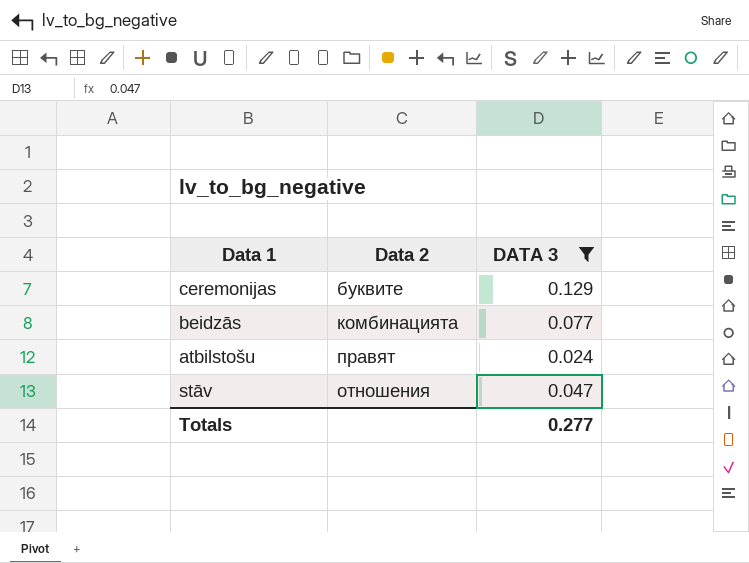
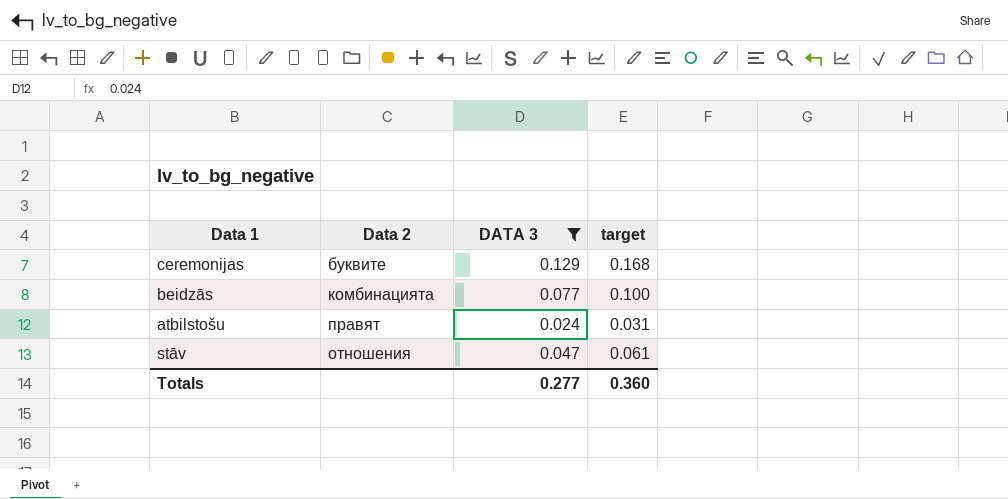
column target | formula: none -> [DATA 3] * 1.3

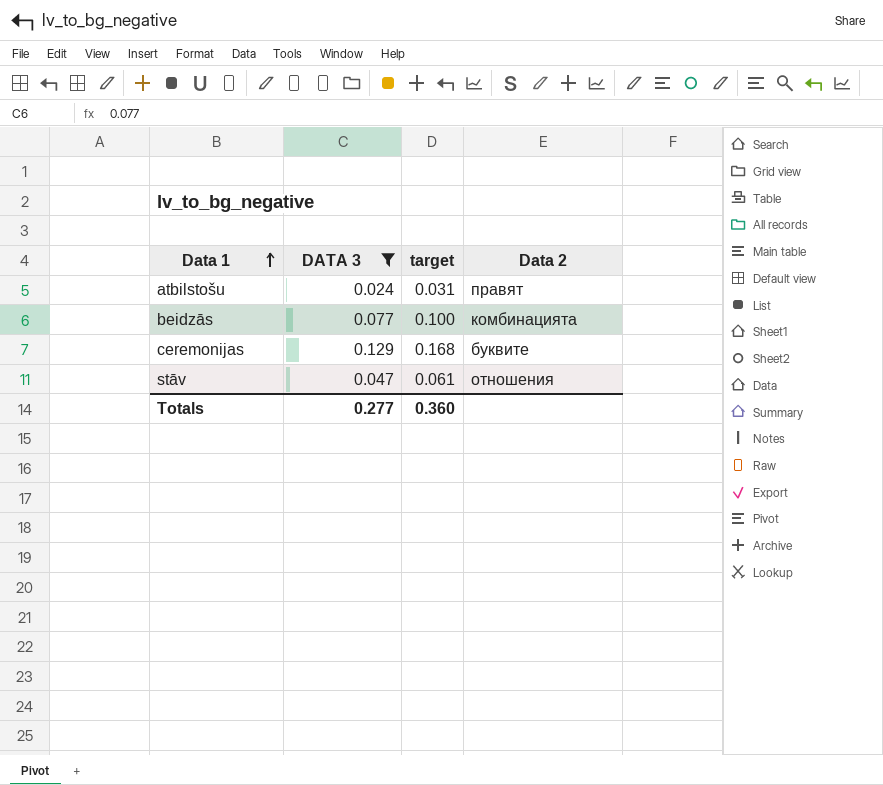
row order: none -> Data 1 ascending
column Data 2 | position: 2 -> 4

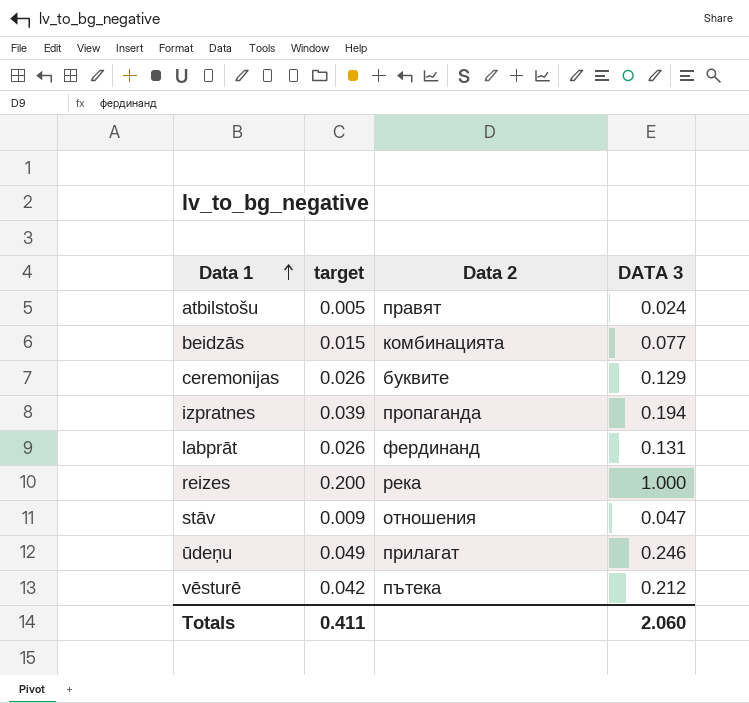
filter: DATA 3 <= 0.129 -> none
column target | formula: [DATA 3] * 1.3 -> [DATA 3] * 0.2
column DATA 3 | position: 2 -> 4
Totals | target: 0.360 -> 0.411
Totals | DATA 3: 0.277 -> 2.060

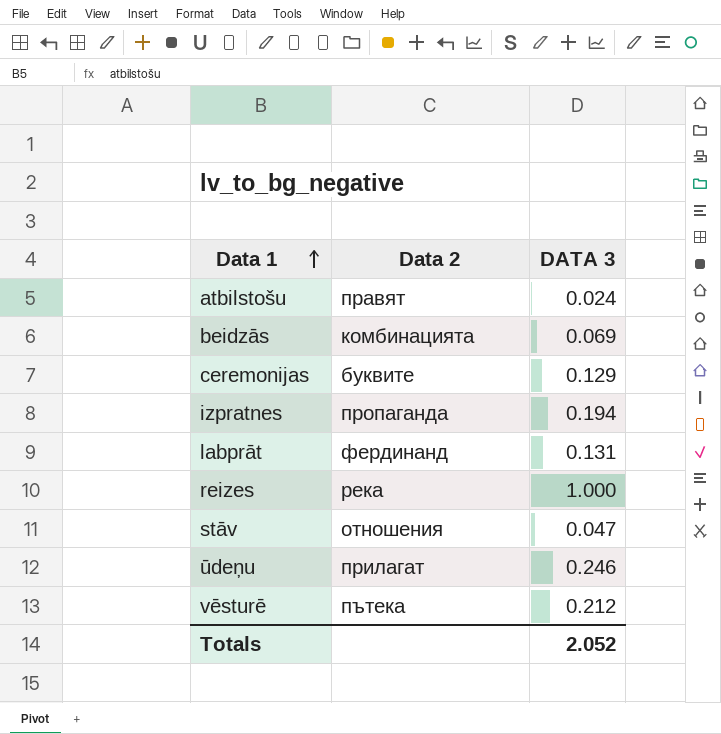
column target | formula: [DATA 3] * 0.2 -> none
beidzās | DATA 3: 0.077 -> 0.069
Totals | DATA 3: 2.060 -> 2.052

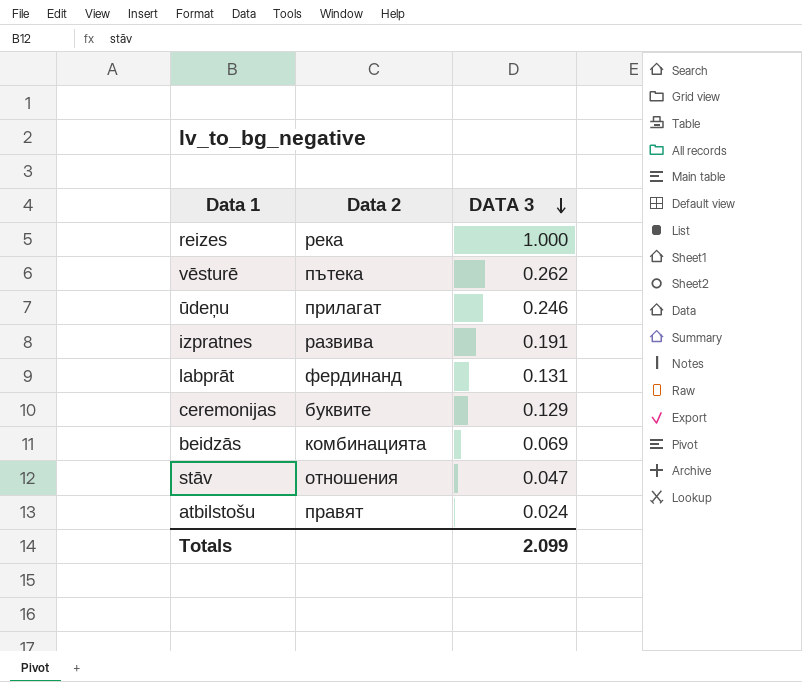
row order: Data 1 ascending -> DATA 3 descending
vēsturē | DATA 3: 0.212 -> 0.262
izpratnes | Data 2: пропаганда -> развива
izpratnes | DATA 3: 0.194 -> 0.191
Totals | DATA 3: 2.052 -> 2.099

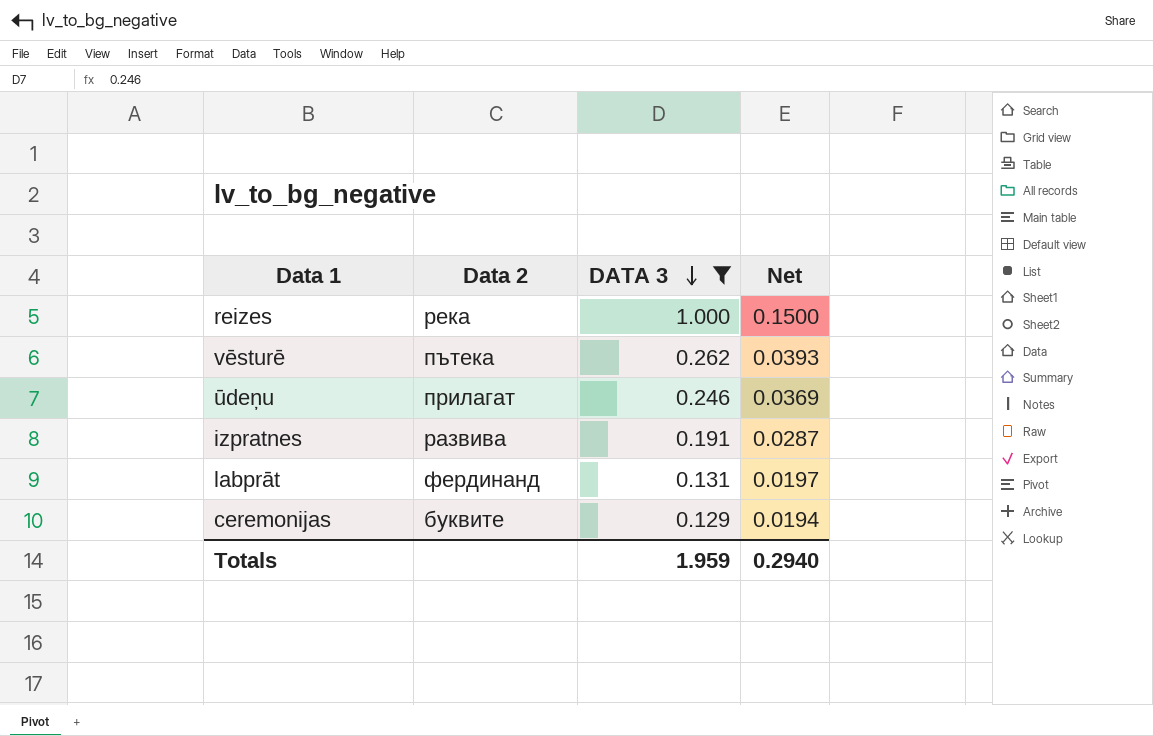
filter: none -> DATA 3 >= 0.129
column Net | formula: none -> [DATA 3] * 0.15
Totals | DATA 3: 2.099 -> 1.959

